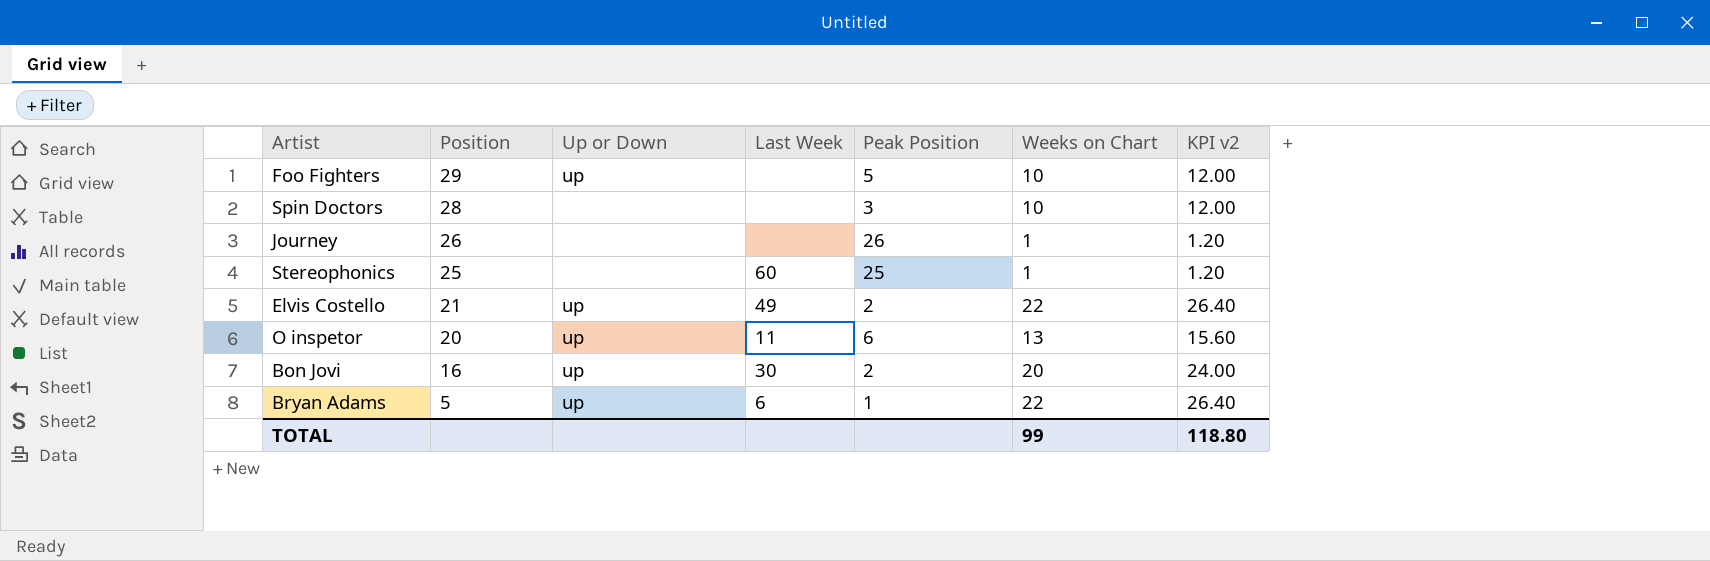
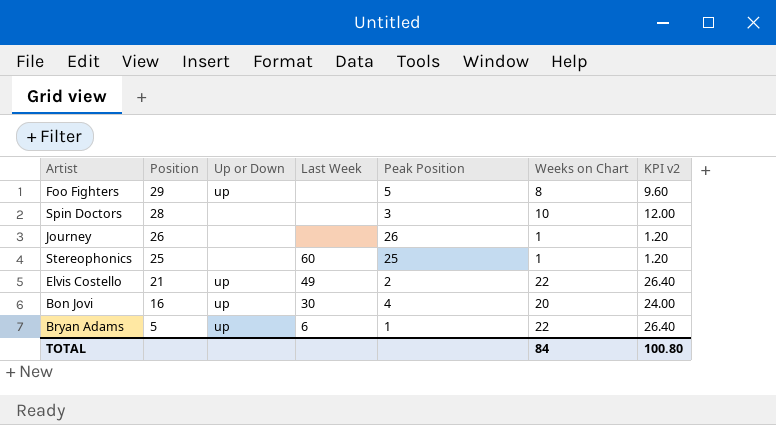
row O inspetor: 20 | up | 11 | 6 | 13 | 15.60 -> none
Foo Fighters | Weeks on Chart: 10 -> 8
Foo Fighters | KPI v2: 12.00 -> 9.60
Bon Jovi | Peak Position: 2 -> 4
TOTAL | Weeks on Chart: 99 -> 84
TOTAL | KPI v2: 118.80 -> 100.80

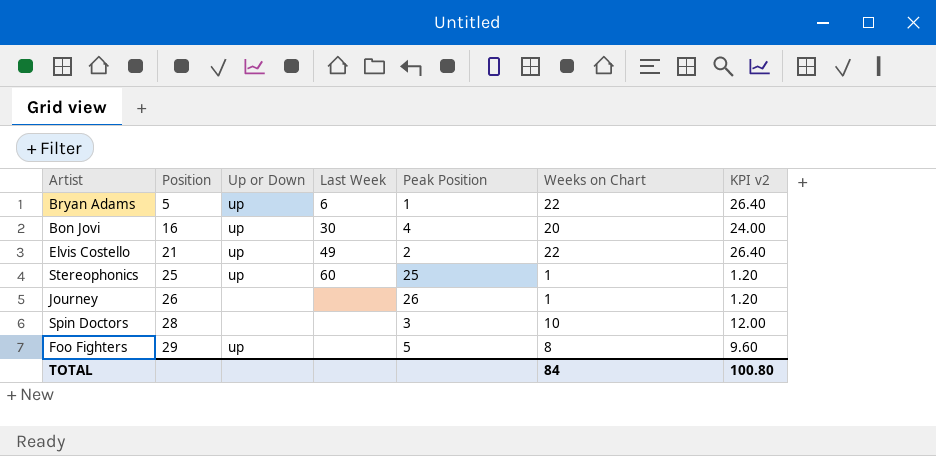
row order: Position descending -> Position ascending
Stereophonics | Up or Down: none -> up

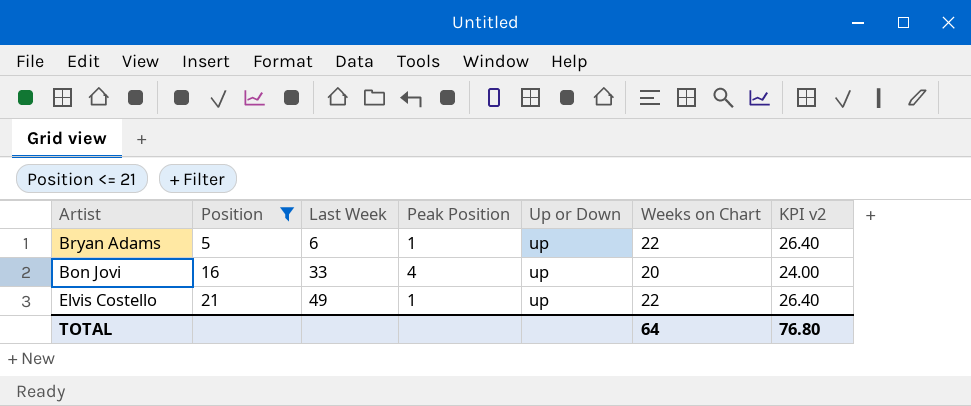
filter: none -> Position <= 21
column Up or Down | position: 3 -> 5
Bon Jovi | Last Week: 30 -> 33
Elvis Costello | Peak Position: 2 -> 1
TOTAL | Weeks on Chart: 84 -> 64
TOTAL | KPI v2: 100.80 -> 76.80

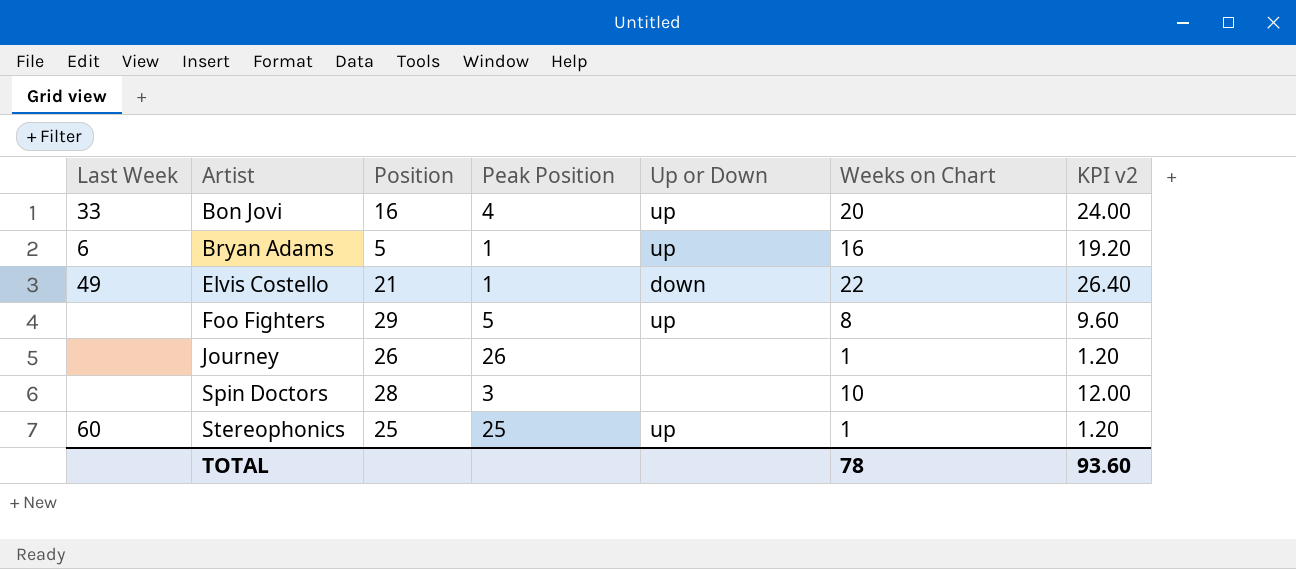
filter: Position <= 21 -> none
row order: Position ascending -> Artist ascending
column Last Week | position: 3 -> 1
Bryan Adams | Weeks on Chart: 22 -> 16
Bryan Adams | KPI v2: 26.40 -> 19.20
Elvis Costello | Up or Down: up -> down
TOTAL | Weeks on Chart: 64 -> 78
TOTAL | KPI v2: 76.80 -> 93.60

